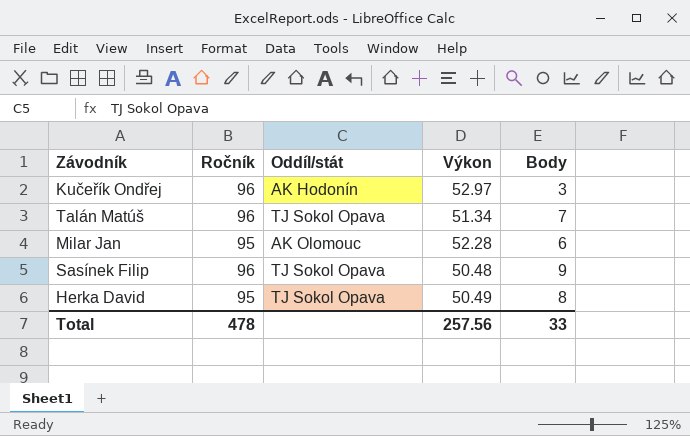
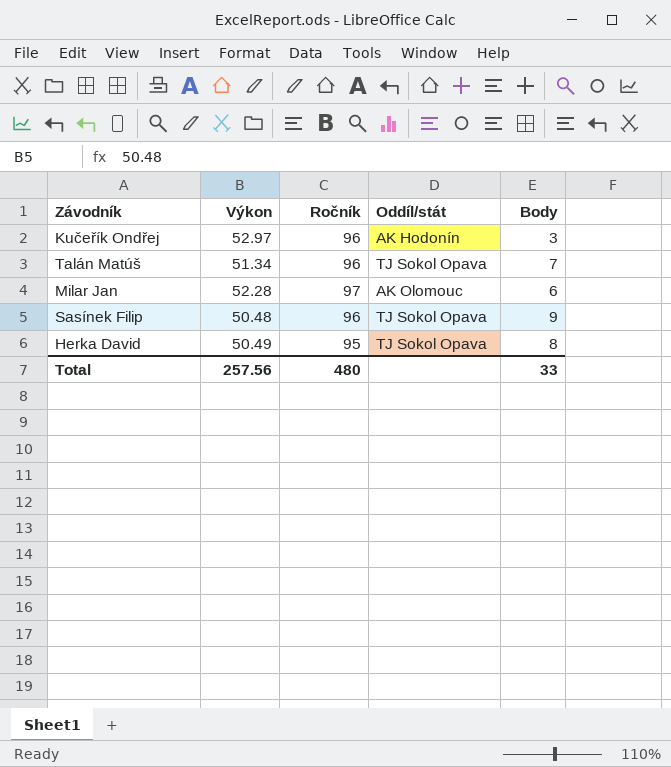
column Výkon | position: 4 -> 2
Milar Jan | Ročník: 95 -> 97
Total | Ročník: 478 -> 480

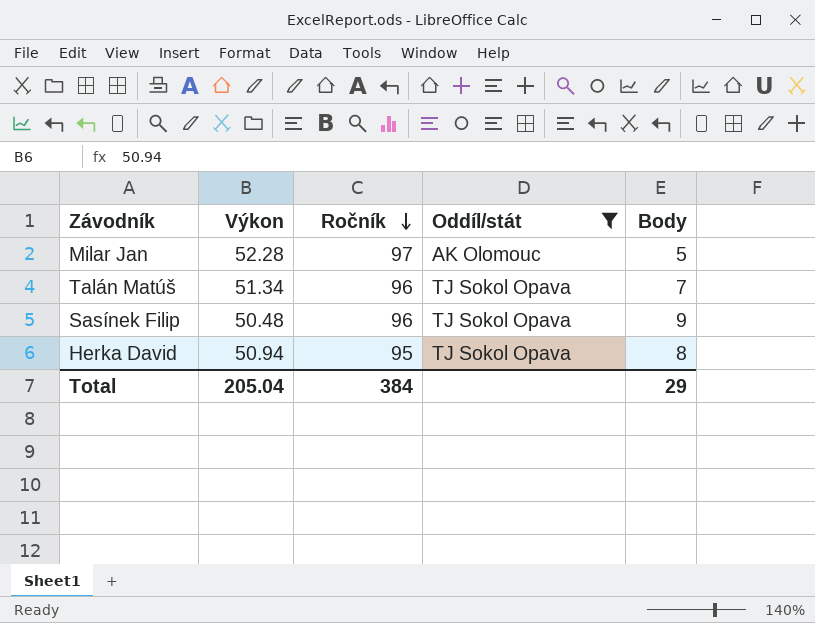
filter: none -> Oddíl/stát != AK Hodonín
row order: none -> Ročník descending
Milar Jan | Body: 6 -> 5
Herka David | Výkon: 50.49 -> 50.94
Total | Výkon: 257.56 -> 205.04
Total | Ročník: 480 -> 384
Total | Body: 33 -> 29

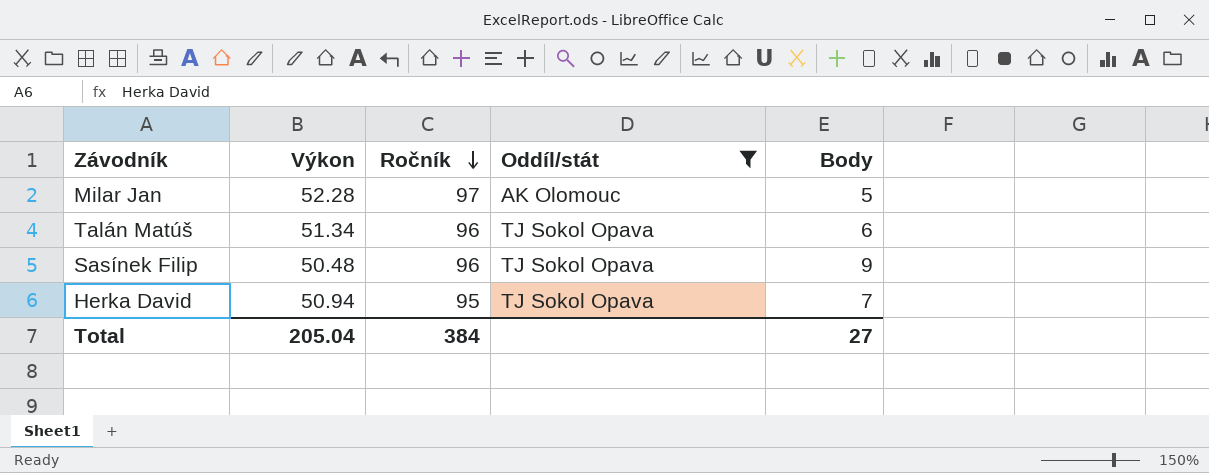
Talán Matúš | Body: 7 -> 6
Herka David | Body: 8 -> 7
Total | Body: 29 -> 27

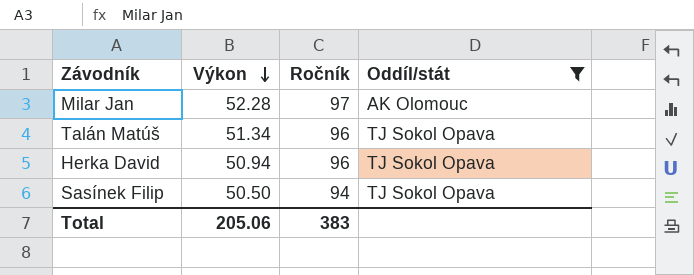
row order: Ročník descending -> Výkon descending
column Body | position: 5 -> none
Herka David | Ročník: 95 -> 96
Sasínek Filip | Výkon: 50.48 -> 50.50
Sasínek Filip | Ročník: 96 -> 94
Total | Výkon: 205.04 -> 205.06
Total | Ročník: 384 -> 383

